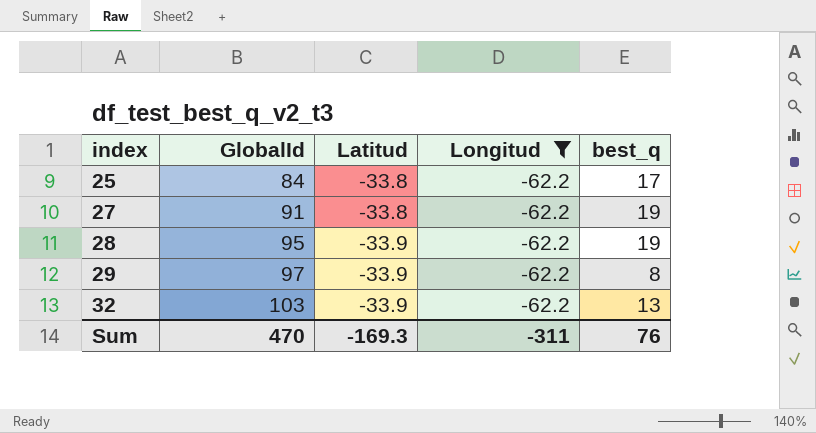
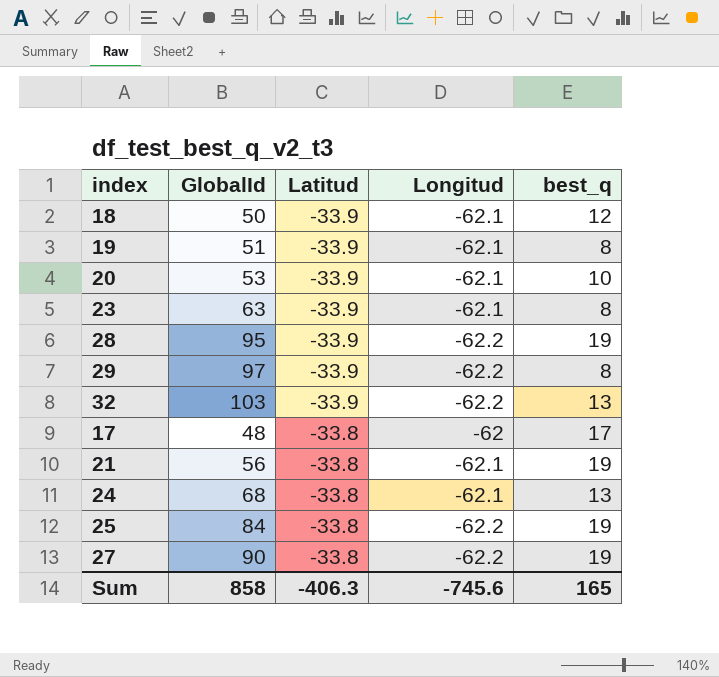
filter: Longitud = -62.2 -> none
row order: index ascending -> Latitud ascending
25 | best_q: 17 -> 19
27 | GlobalId: 91 -> 90
Sum | GlobalId: 470 -> 858
Sum | Latitud: -169.3 -> -406.3
Sum | Longitud: -311 -> -745.6
Sum | best_q: 76 -> 165

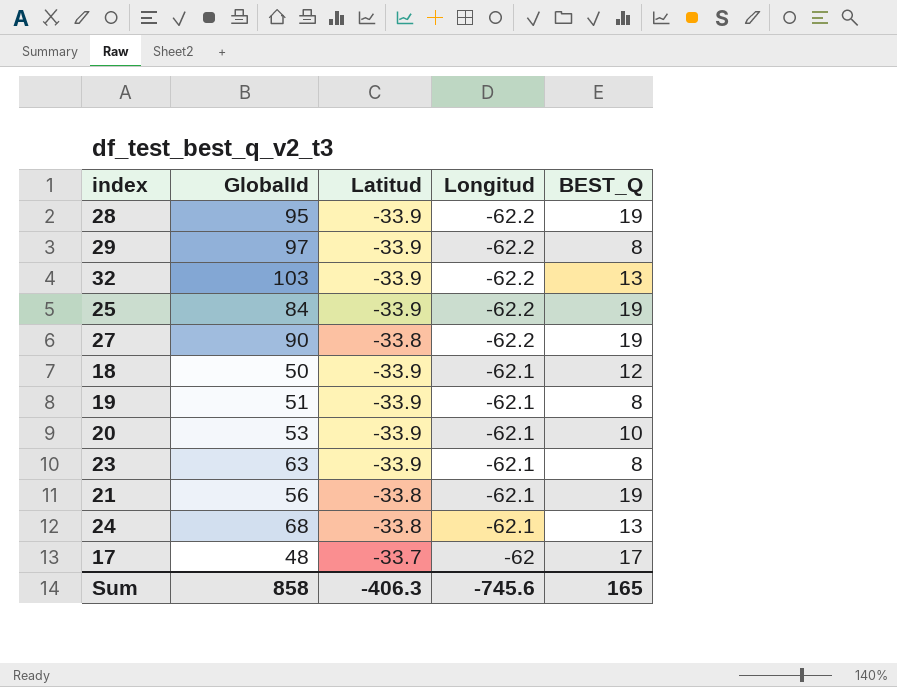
row order: Latitud ascending -> Longitud ascending
column name: best_q -> BEST_Q
25 | Latitud: -33.8 -> -33.9
17 | Latitud: -33.8 -> -33.7

